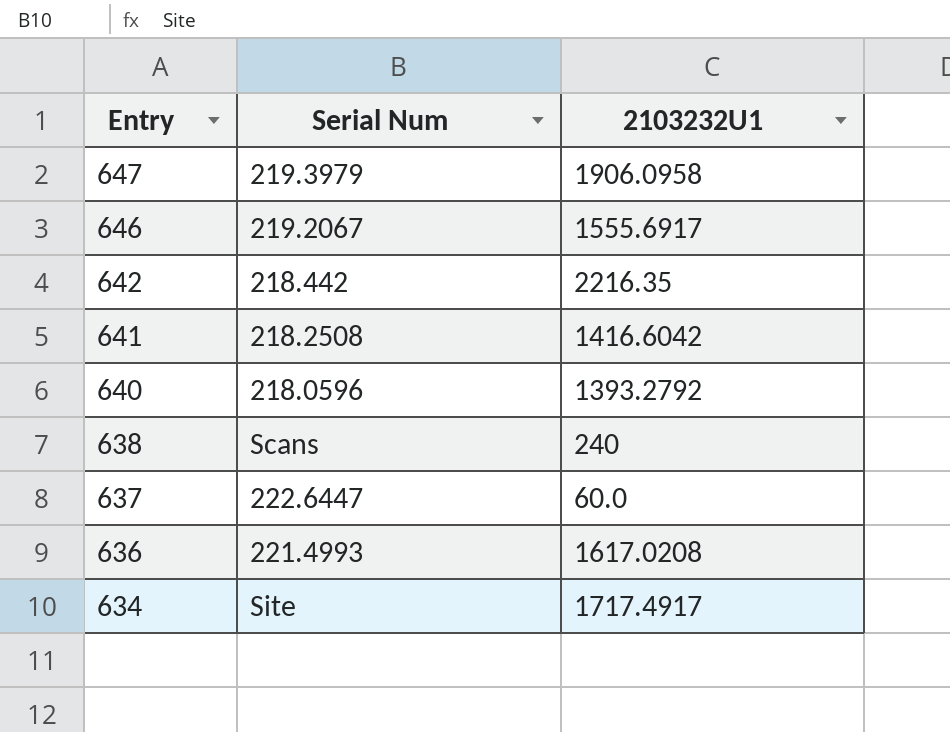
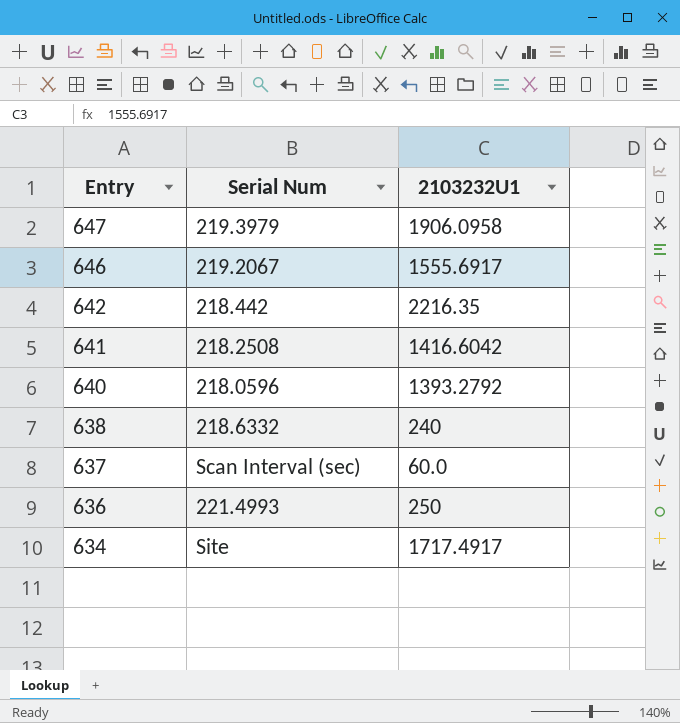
638 | Serial Num: Scans -> 218.6332
637 | Serial Num: 222.6447 -> Scan Interval (sec)
636 | 2103232U1: 1617.0208 -> 250

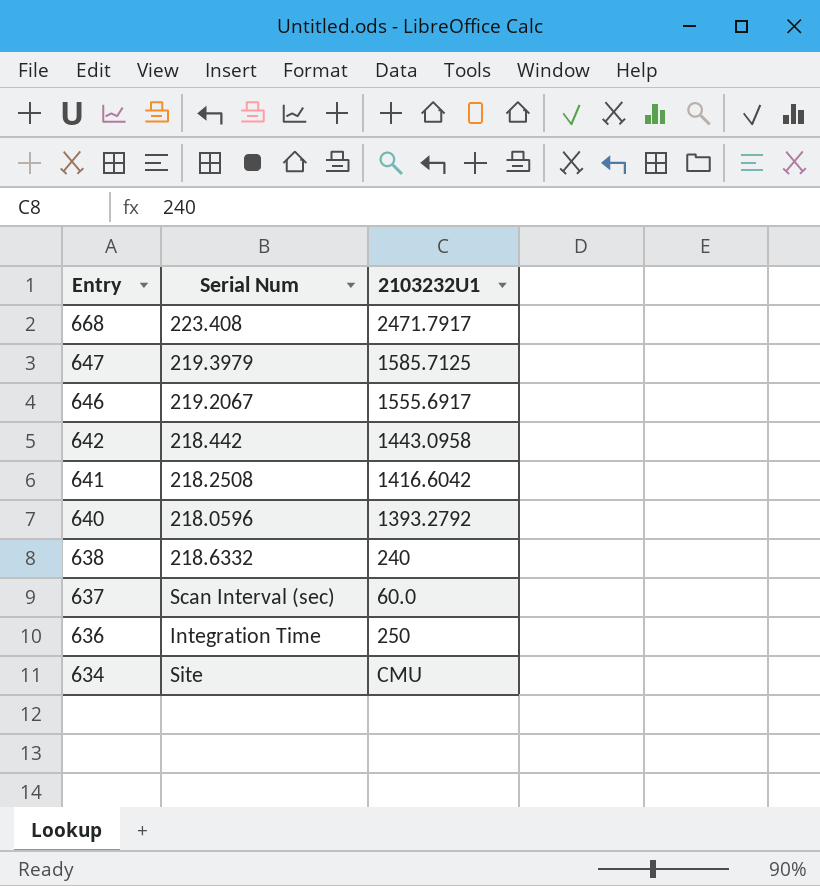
row 668: none -> 223.408 | 2471.7917
647 | 2103232U1: 1906.0958 -> 1585.7125
642 | 2103232U1: 2216.35 -> 1443.0958
636 | Serial Num: 221.4993 -> Integration Time
634 | 2103232U1: 1717.4917 -> CMU

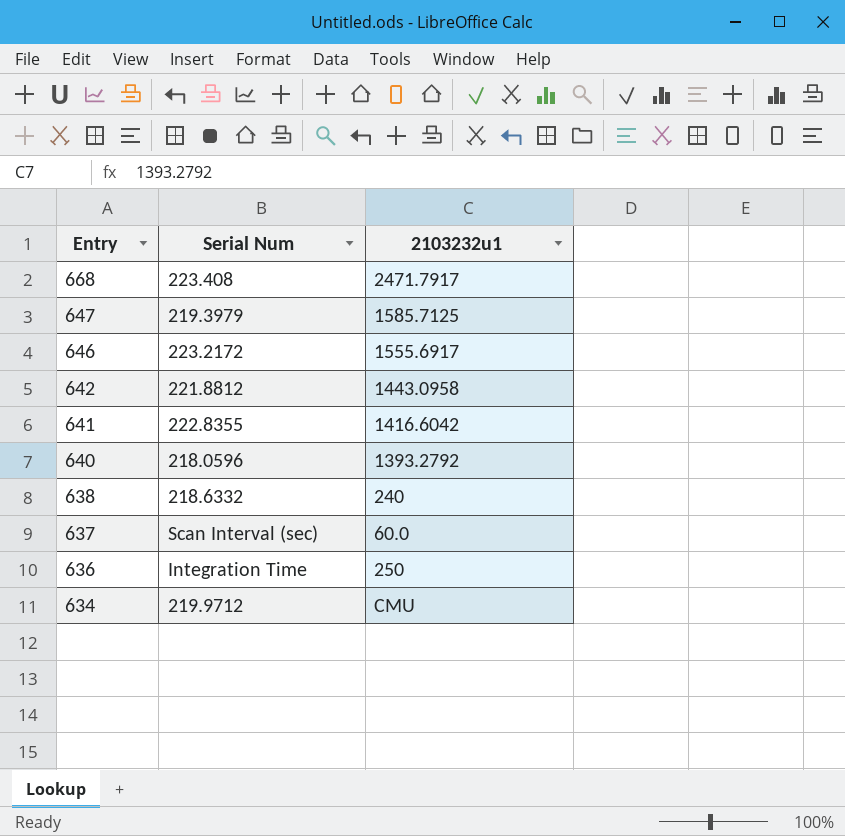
column name: 2103232U1 -> 2103232u1
646 | Serial Num: 219.2067 -> 223.2172
642 | Serial Num: 218.442 -> 221.8812
641 | Serial Num: 218.2508 -> 222.8355
634 | Serial Num: Site -> 219.9712

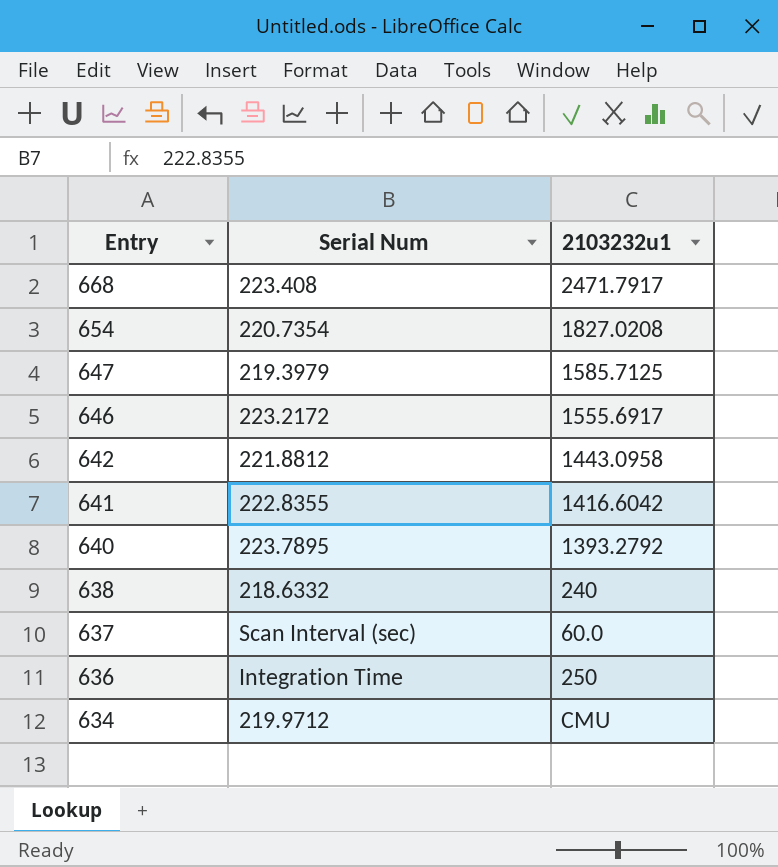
row 654: none -> 220.7354 | 1827.0208
640 | Serial Num: 218.0596 -> 223.7895

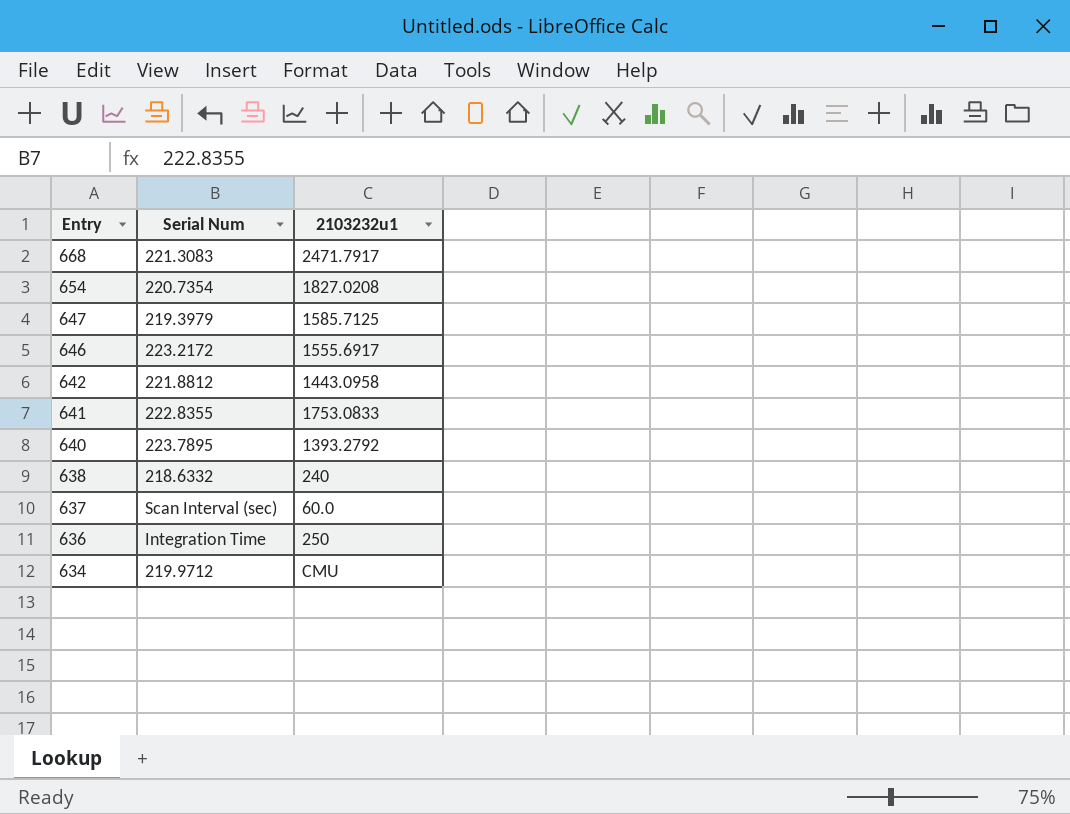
668 | Serial Num: 223.408 -> 221.3083
641 | 2103232u1: 1416.6042 -> 1753.0833

